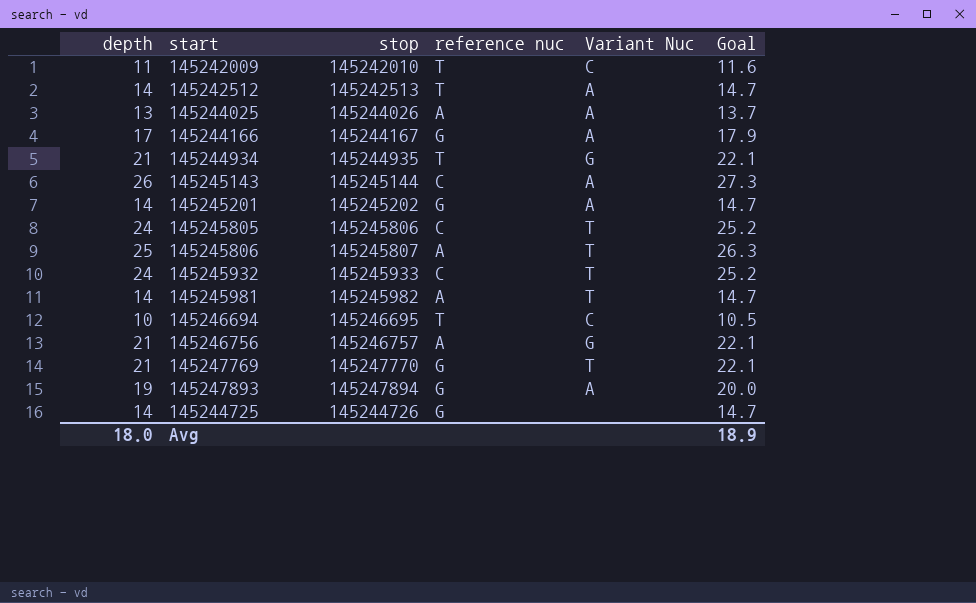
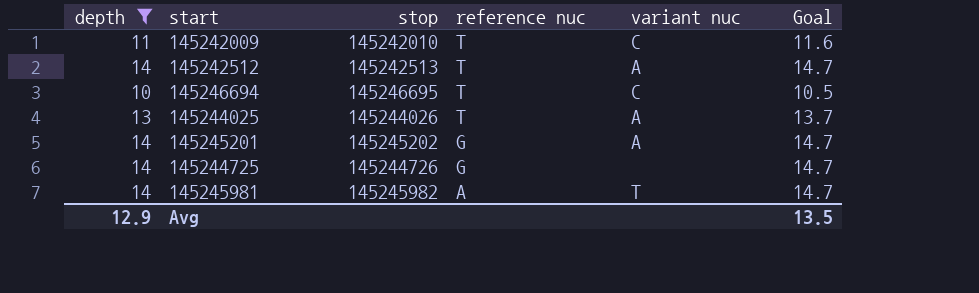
filter: none -> depth <= 14
row order: none -> reference nuc descending
column name: Variant Nuc -> variant nuc
145244025 | reference nuc: A -> T
Avg | depth: 18.0 -> 12.9
Avg | Goal: 18.9 -> 13.5

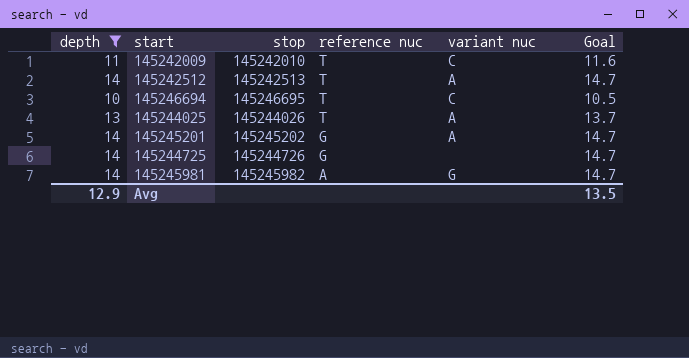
145245981 | variant nuc: T -> G

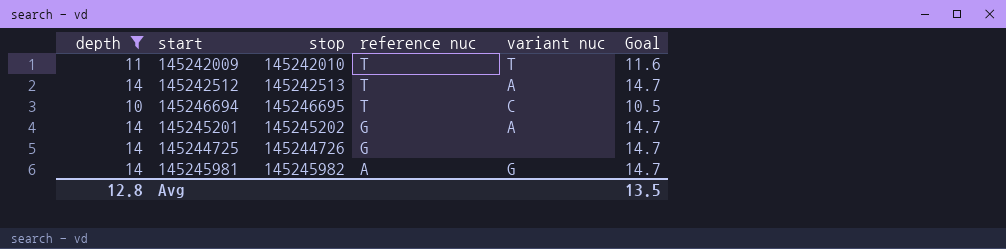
row 145244025: 13 | 145244026 | T | A | 13.7 -> none
145242009 | variant nuc: C -> T
Avg | depth: 12.9 -> 12.8

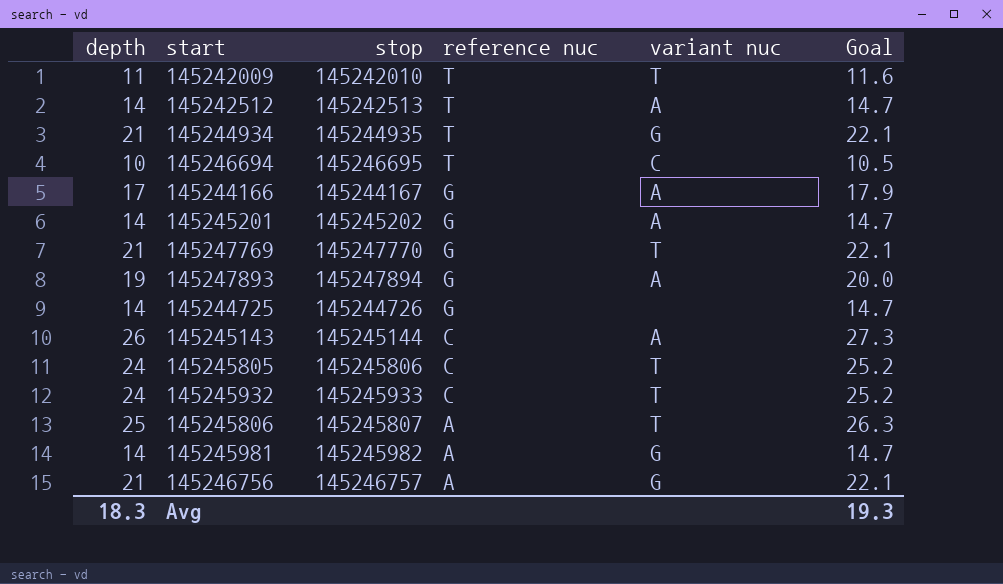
filter: depth <= 14 -> none
Avg | depth: 12.8 -> 18.3
Avg | Goal: 13.5 -> 19.3

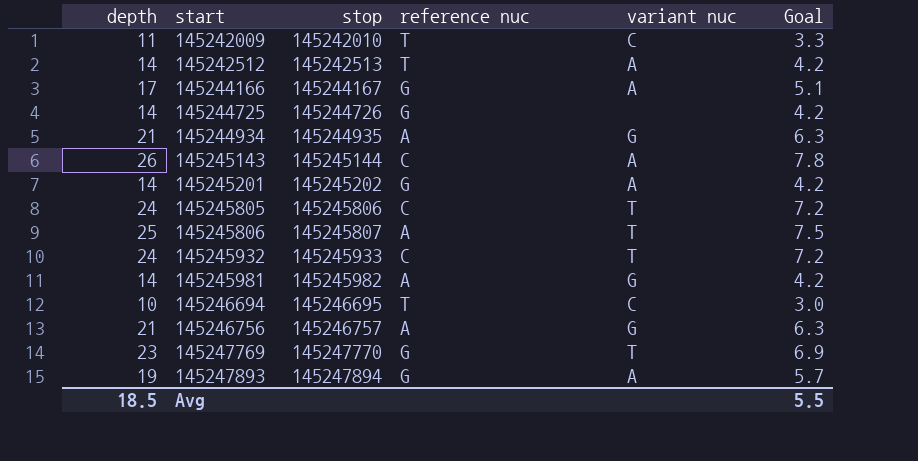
row order: reference nuc descending -> start ascending
column Goal | formula: [depth] * 1.05 -> [depth] * 0.3
145242009 | variant nuc: T -> C
145244934 | reference nuc: T -> A
145247769 | depth: 21 -> 23
Avg | depth: 18.3 -> 18.5
Avg | Goal: 19.3 -> 5.5

